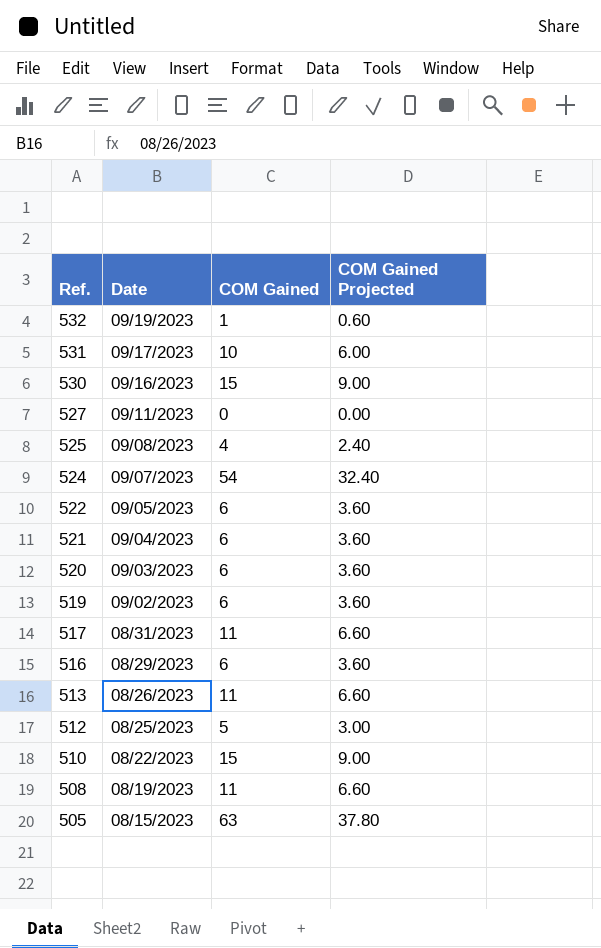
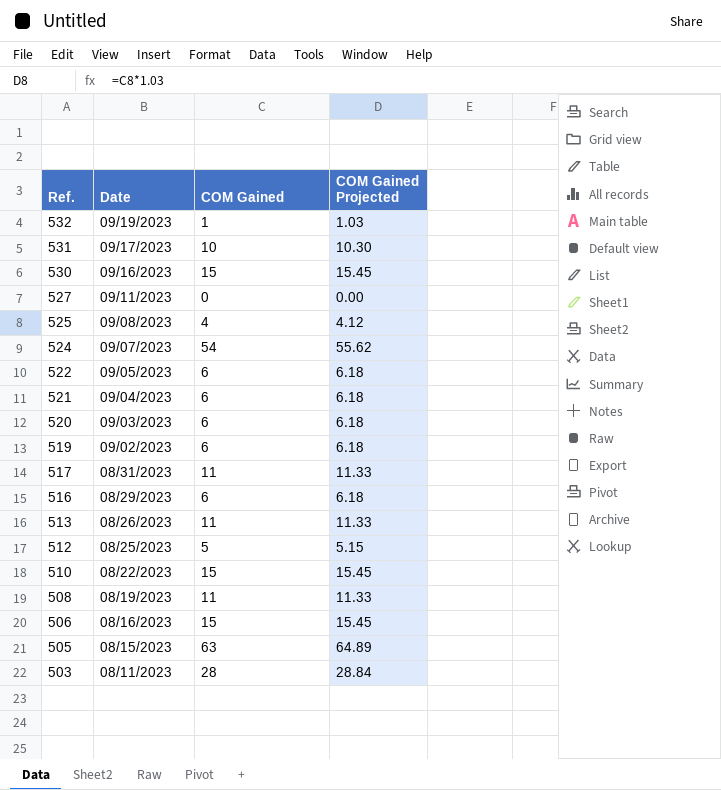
column COM Gained Projected | formula: [COM Gained] * 0.6 -> [COM Gained] * 1.03
row 506: none -> 08/16/2023 | 15 | 15.45
row 503: none -> 08/11/2023 | 28 | 28.84

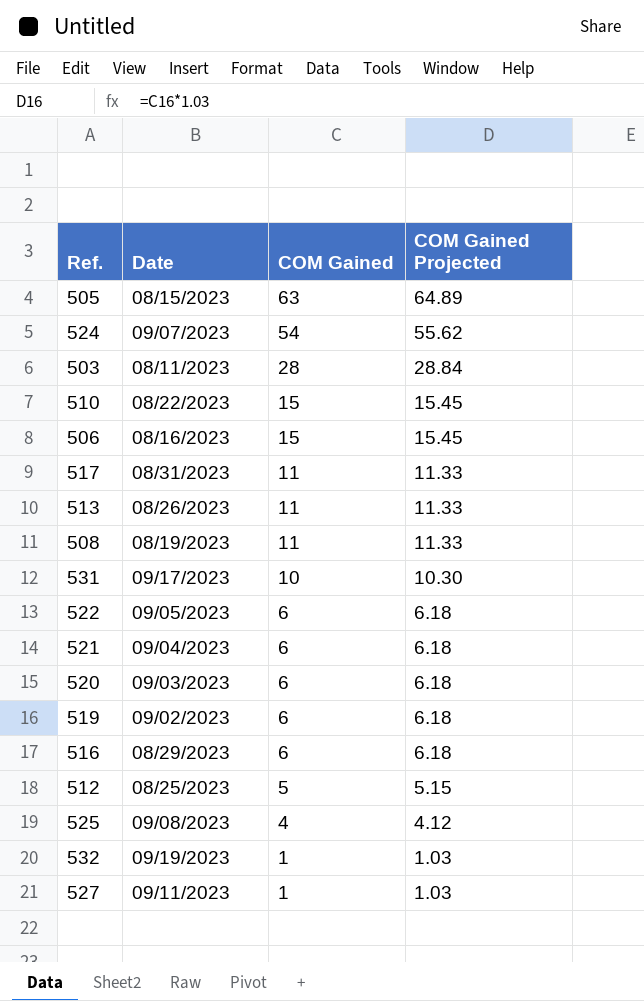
row order: Ref. descending -> COM Gained descending
row 530: 09/16/2023 | 15 | 15.45 -> none
527 | COM Gained: 0 -> 1
527 | COM Gained Projected: 0.00 -> 1.03

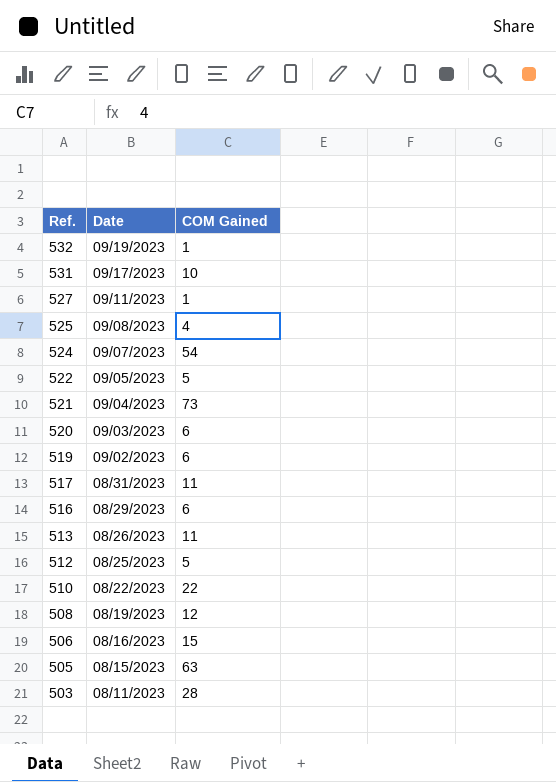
row order: COM Gained descending -> Ref. descending
column COM Gained Projected | formula: [COM Gained] * 1.03 -> none
522 | COM Gained: 6 -> 5
521 | COM Gained: 6 -> 73
510 | COM Gained: 15 -> 22
508 | COM Gained: 11 -> 12

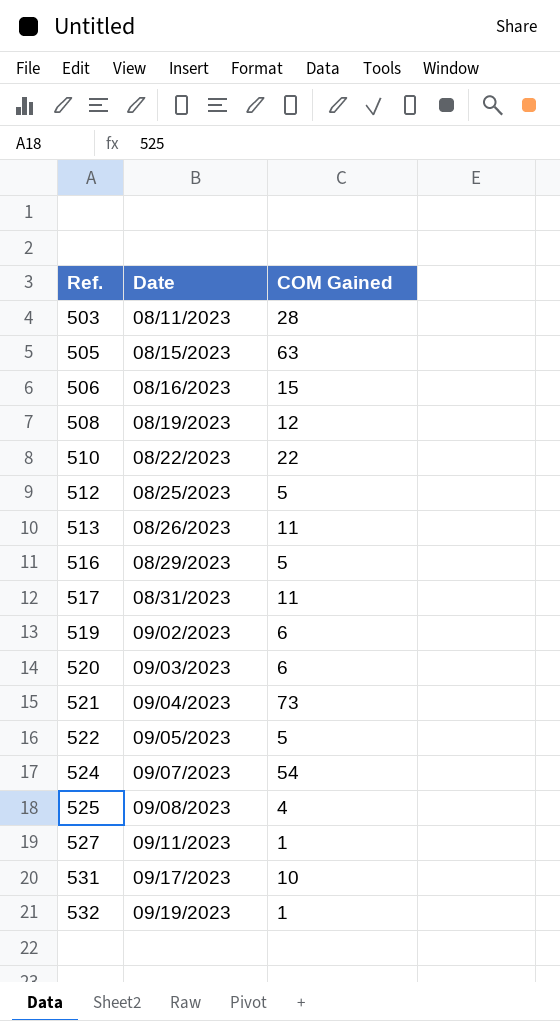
row order: Ref. descending -> Ref. ascending
516 | COM Gained: 6 -> 5

